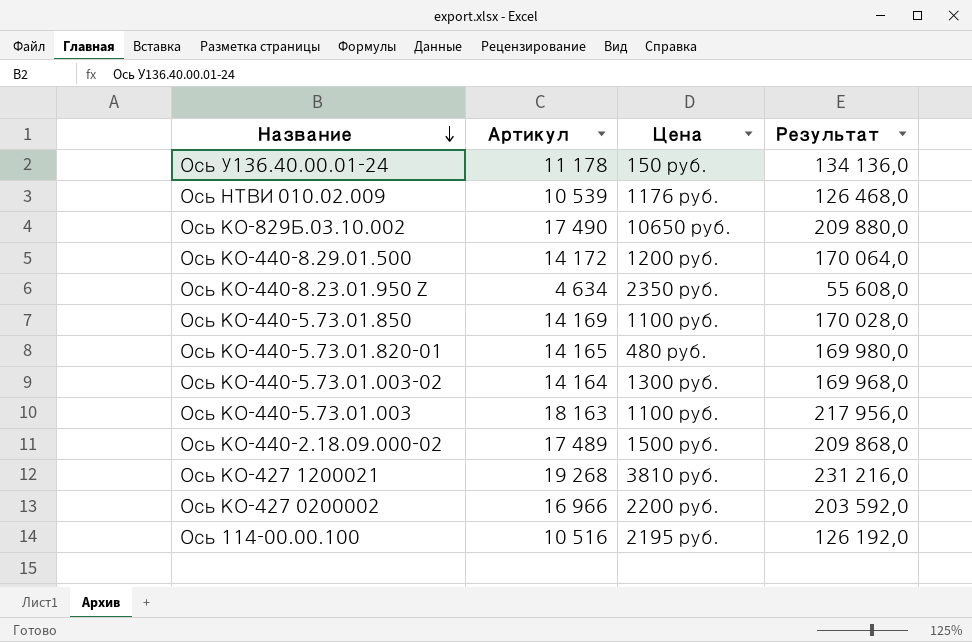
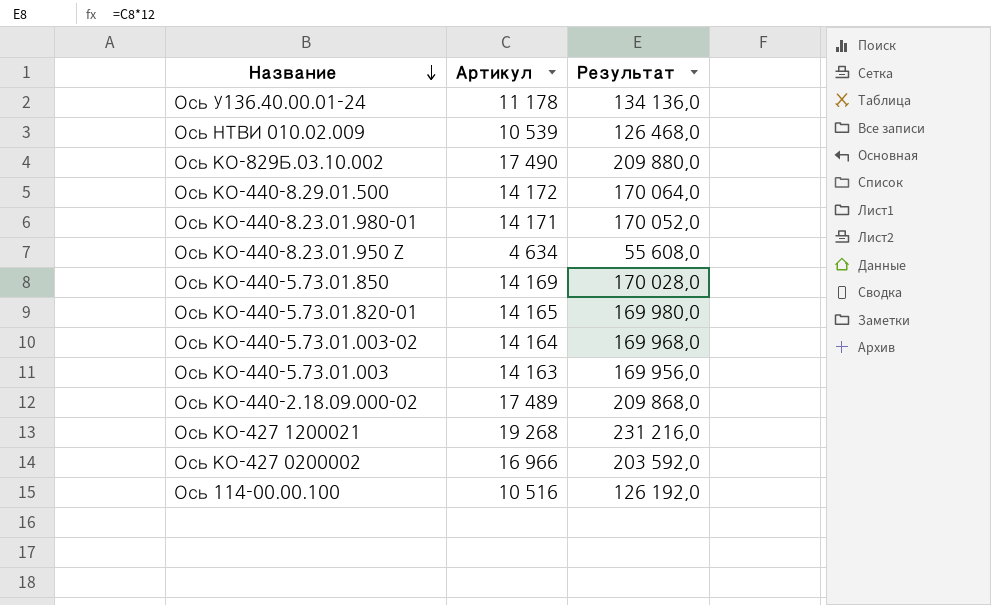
column Цена | position: 3 -> none
row Ось КО-440-8.23.01.980-01: none -> 14 171 | 170 052,0
Ось КО-440-5.73.01.003 | Артикул: 18 163 -> 14 163
Ось КО-440-5.73.01.003 | Результат: 217 956,0 -> 169 956,0

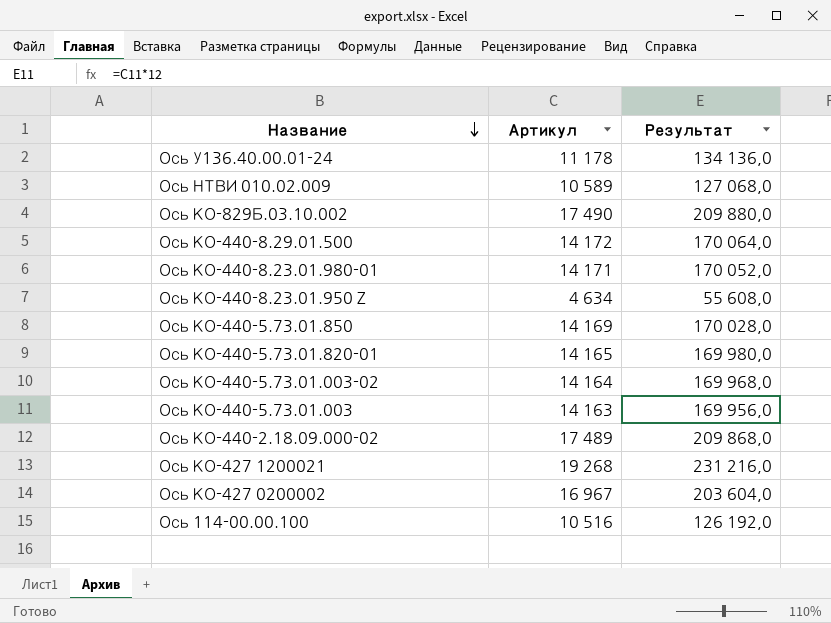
Ось НТВИ 010.02.009 | Артикул: 10 539 -> 10 589
Ось НТВИ 010.02.009 | Результат: 126 468,0 -> 127 068,0
Ось КО-427 0200002 | Артикул: 16 966 -> 16 967
Ось КО-427 0200002 | Результат: 203 592,0 -> 203 604,0

